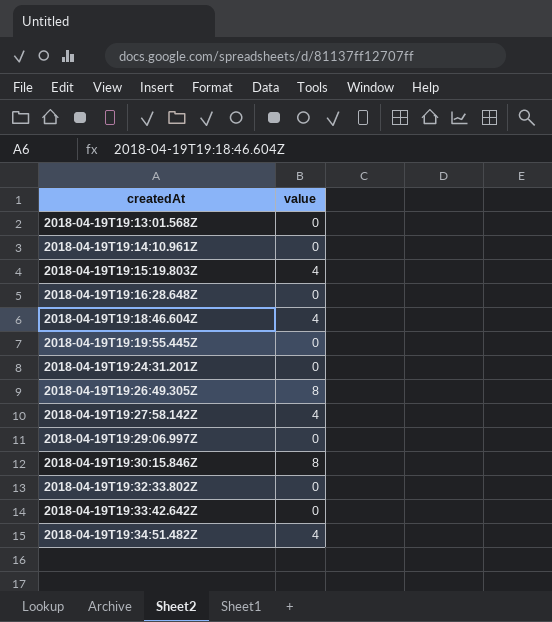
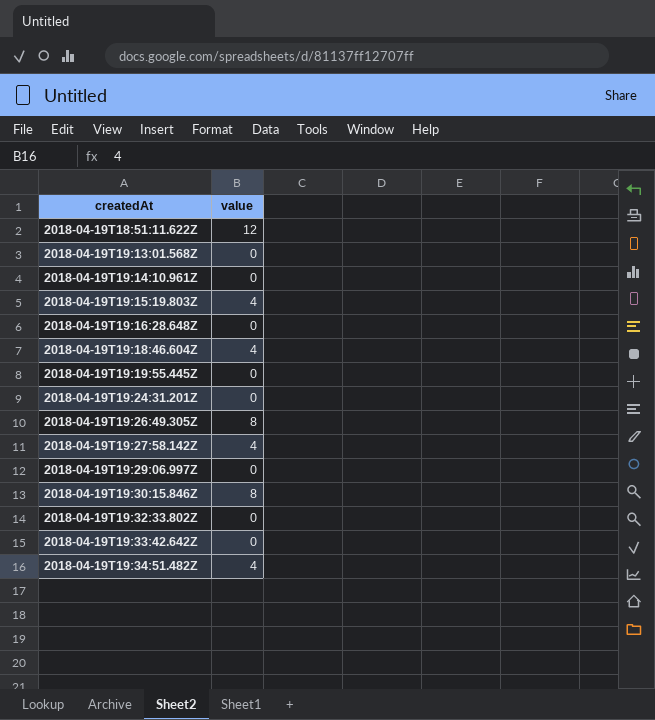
row 2018-04-19T18:51:11.622Z: none -> 12

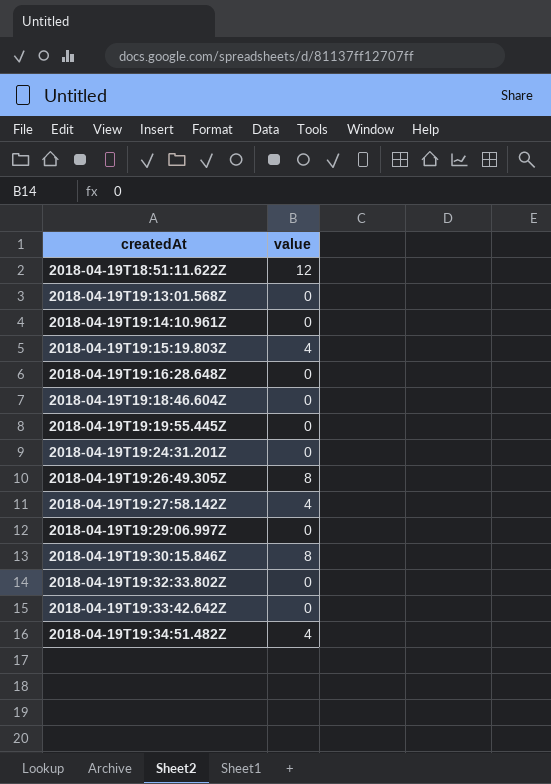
2018-04-19T19:18:46.604Z | value: 4 -> 0

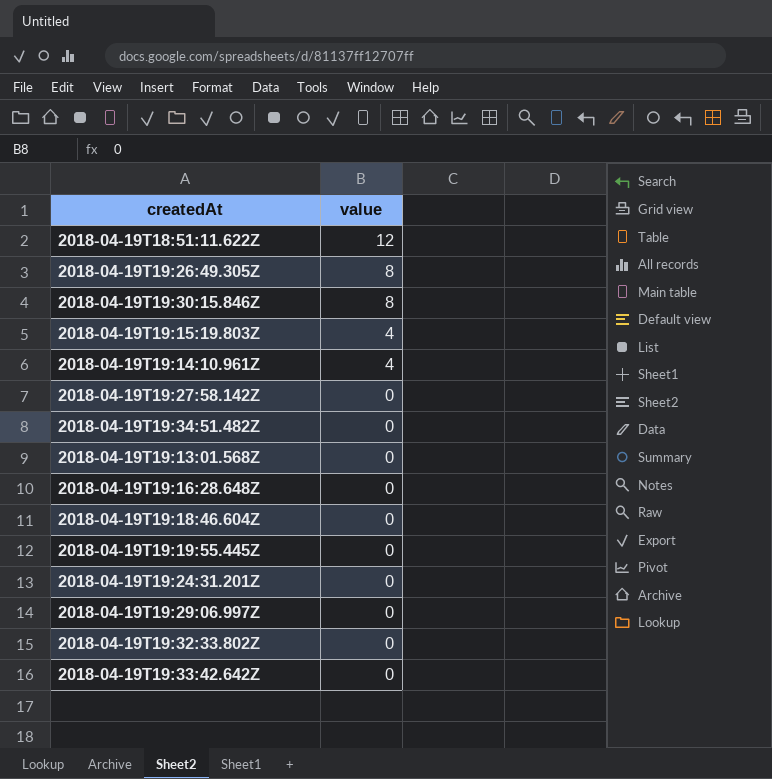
row order: createdAt ascending -> value descending
2018-04-19T19:14:10.961Z | value: 0 -> 4
2018-04-19T19:27:58.142Z | value: 4 -> 0
2018-04-19T19:34:51.482Z | value: 4 -> 0

